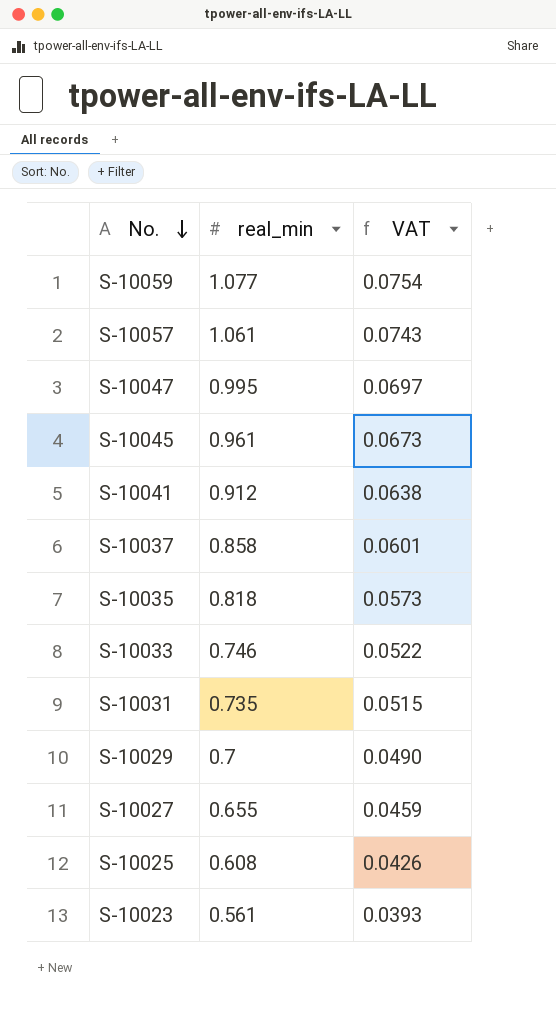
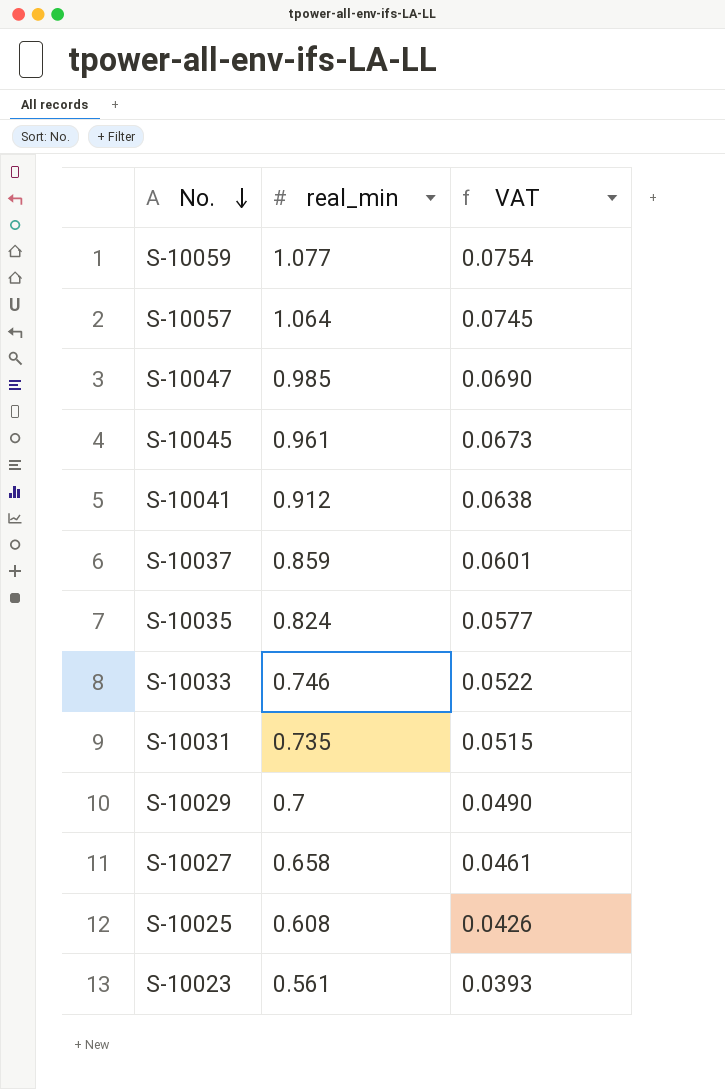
S-10057 | real_min: 1.061 -> 1.064
S-10057 | VAT: 0.0743 -> 0.0745
S-10047 | real_min: 0.995 -> 0.985
S-10047 | VAT: 0.0697 -> 0.0690
S-10037 | real_min: 0.858 -> 0.859
S-10035 | real_min: 0.818 -> 0.824
S-10035 | VAT: 0.0573 -> 0.0577
S-10027 | real_min: 0.655 -> 0.658
S-10027 | VAT: 0.0459 -> 0.0461

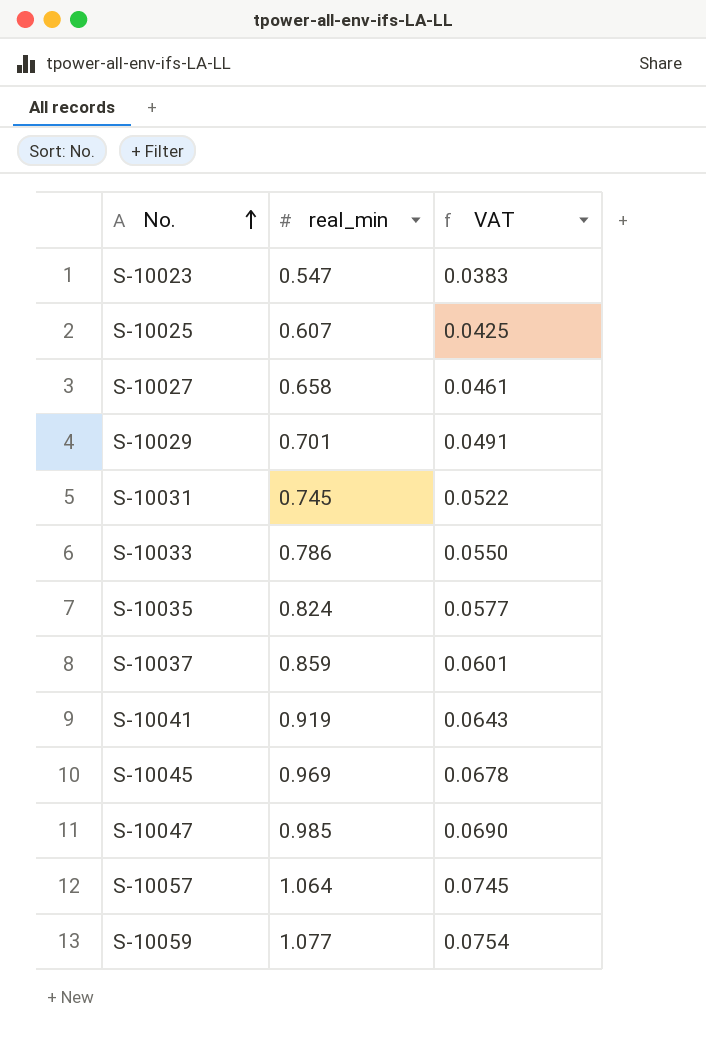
row order: No. descending -> No. ascending
S-10023 | real_min: 0.561 -> 0.547
S-10023 | VAT: 0.0393 -> 0.0383
S-10025 | real_min: 0.608 -> 0.607
S-10025 | VAT: 0.0426 -> 0.0425
S-10029 | real_min: 0.7 -> 0.701
S-10029 | VAT: 0.0490 -> 0.0491
S-10031 | real_min: 0.735 -> 0.745
S-10031 | VAT: 0.0515 -> 0.0522
S-10033 | real_min: 0.746 -> 0.786
S-10033 | VAT: 0.0522 -> 0.0550
S-10041 | real_min: 0.912 -> 0.919
S-10041 | VAT: 0.0638 -> 0.0643
S-10045 | real_min: 0.961 -> 0.969
S-10045 | VAT: 0.0673 -> 0.0678

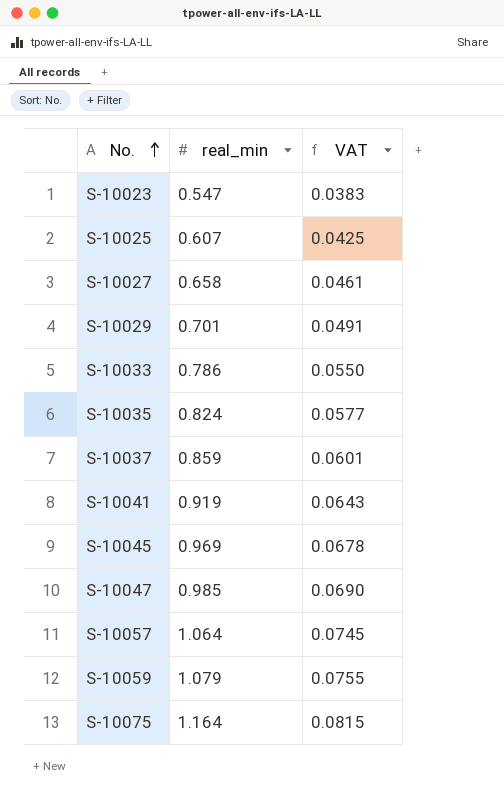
row S-10031: 0.745 | 0.0522 -> none
S-10059 | real_min: 1.077 -> 1.079
S-10059 | VAT: 0.0754 -> 0.0755
row S-10075: none -> 1.164 | 0.0815

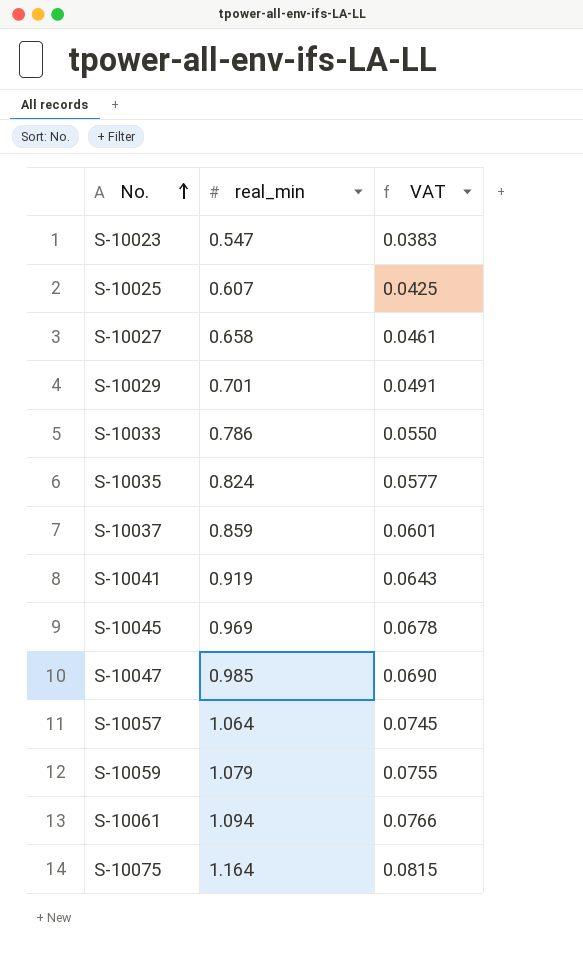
row S-10061: none -> 1.094 | 0.0766

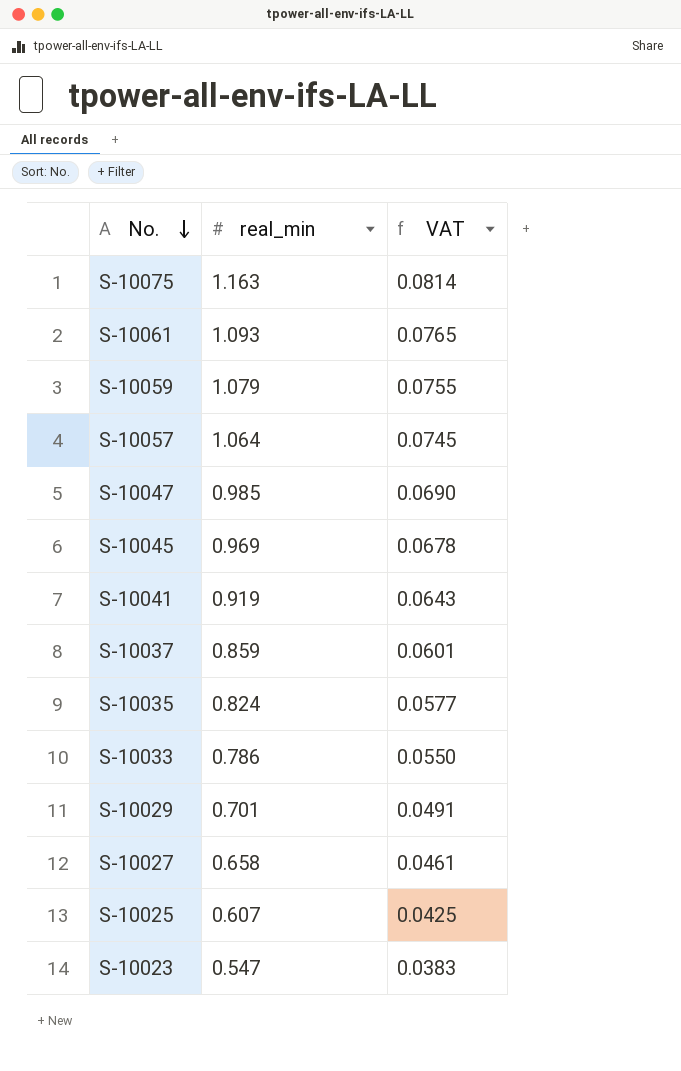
row order: No. ascending -> No. descending
S-10075 | real_min: 1.164 -> 1.163
S-10075 | VAT: 0.0815 -> 0.0814
S-10061 | real_min: 1.094 -> 1.093
S-10061 | VAT: 0.0766 -> 0.0765

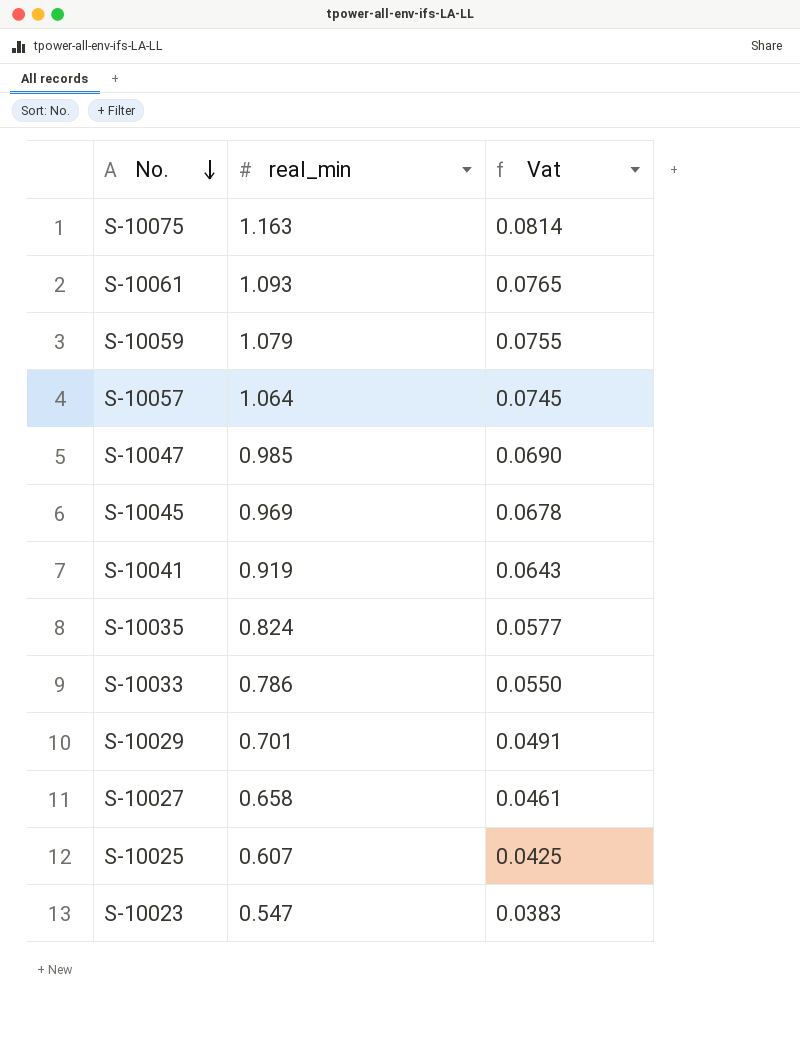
column name: VAT -> Vat
row S-10037: 0.859 | 0.0601 -> none

